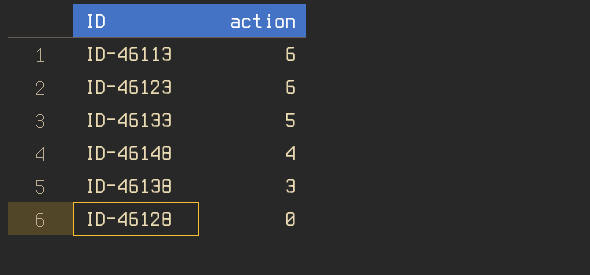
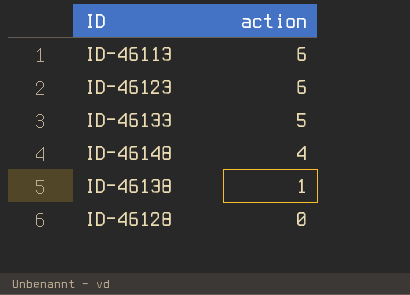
ID-46138 | action: 3 -> 1

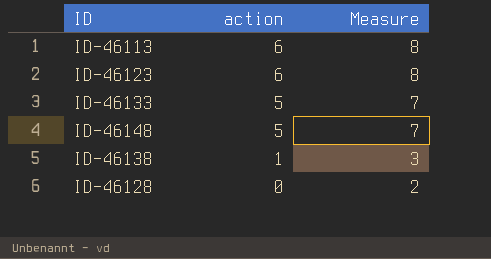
column Measure | formula: none -> [action] + 2
ID-46148 | action: 4 -> 5

